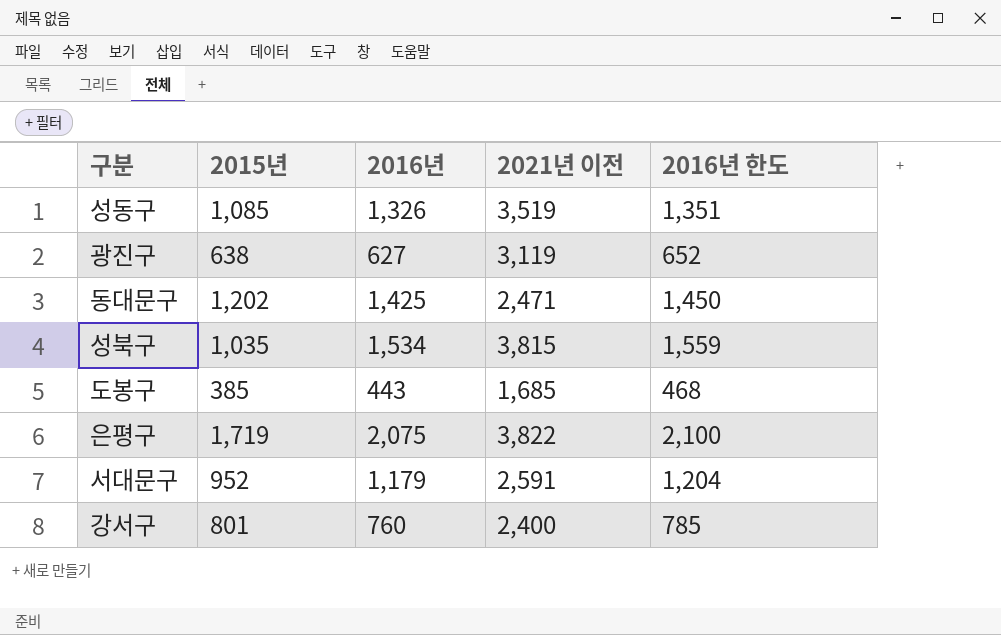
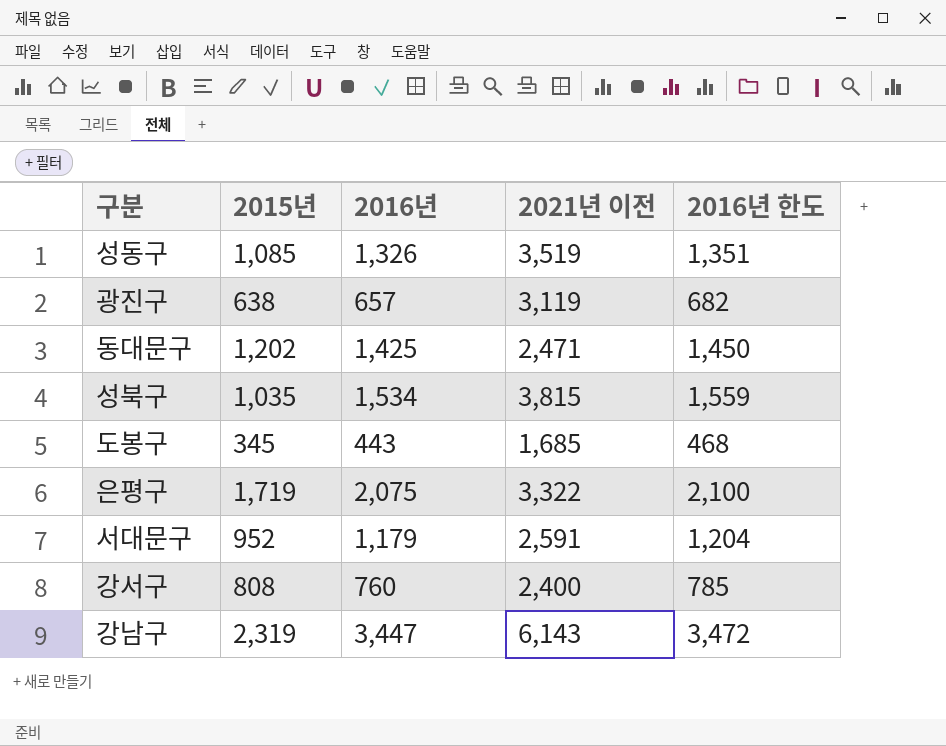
광진구 | 2016년: 627 -> 657
광진구 | 2016년 한도: 652 -> 682
도봉구 | 2015년: 385 -> 345
은평구 | 2021년 이전: 3,822 -> 3,322
강서구 | 2015년: 801 -> 808
row 강남구: none -> 2,319 | 3,447 | 6,143 | 3,472

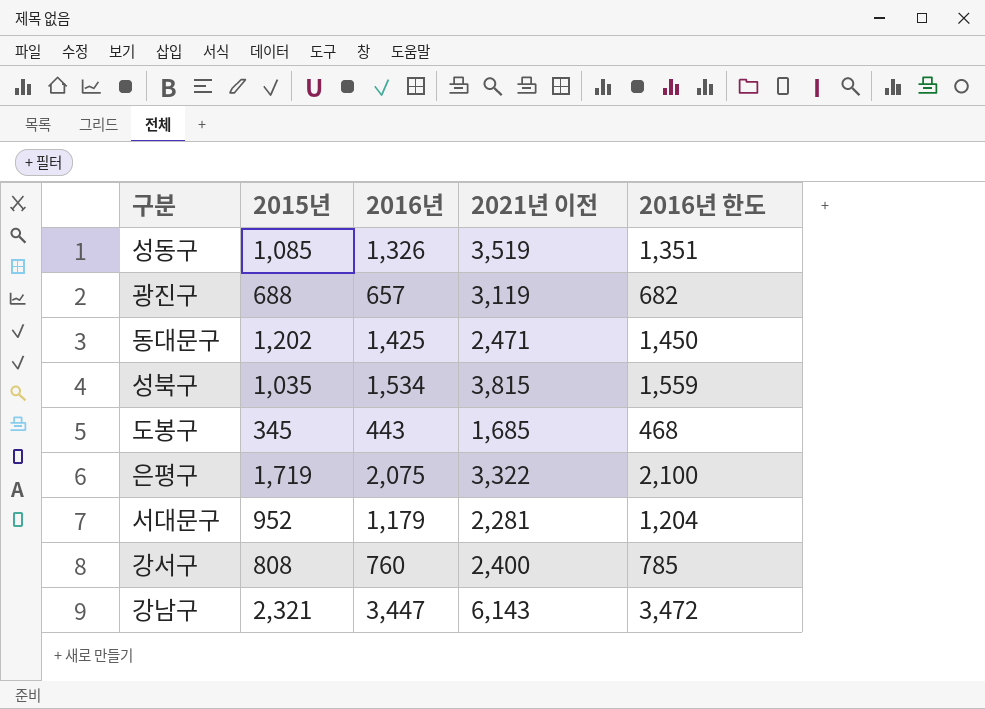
광진구 | 2015년: 638 -> 688
서대문구 | 2021년 이전: 2,591 -> 2,281
강남구 | 2015년: 2,319 -> 2,321

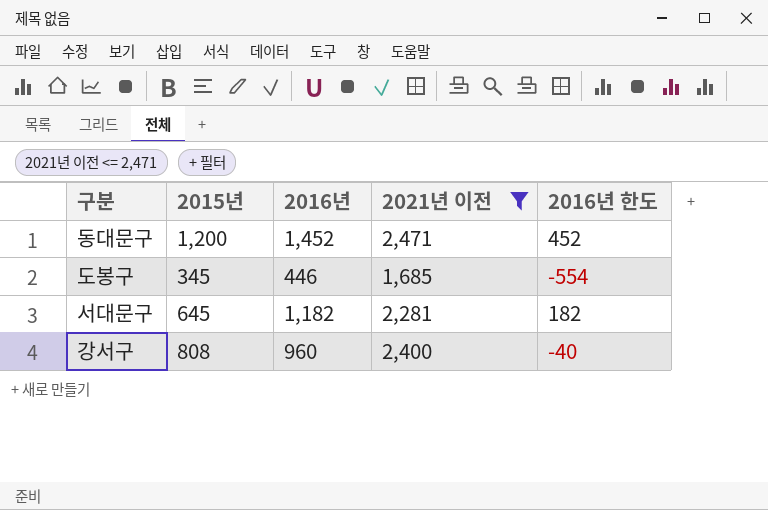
filter: none -> 2021년 이전 <= 2,471
column 2016년 한도 | formula: [2016년] + 25 -> [2016년] - 1000
동대문구 | 2015년: 1,202 -> 1,200
동대문구 | 2016년: 1,425 -> 1,452
도봉구 | 2016년: 443 -> 446
서대문구 | 2015년: 952 -> 645
서대문구 | 2016년: 1,179 -> 1,182
강서구 | 2016년: 760 -> 960

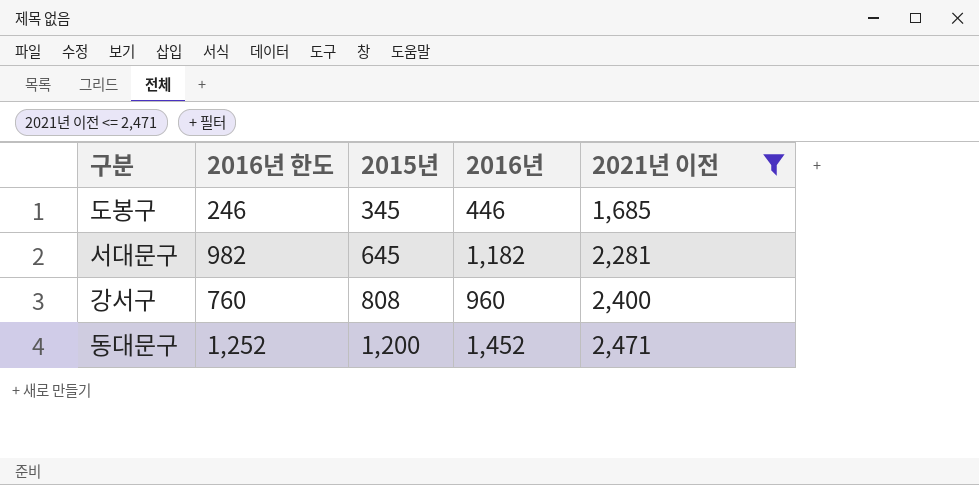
row order: none -> 2015년 ascending
column 2016년 한도 | formula: [2016년] - 1000 -> [2016년] - 200
column 2016년 한도 | position: 5 -> 2

